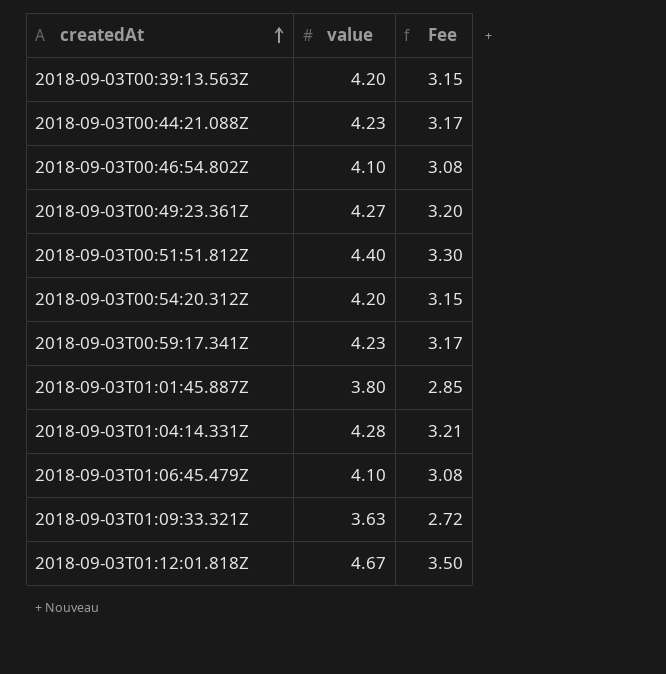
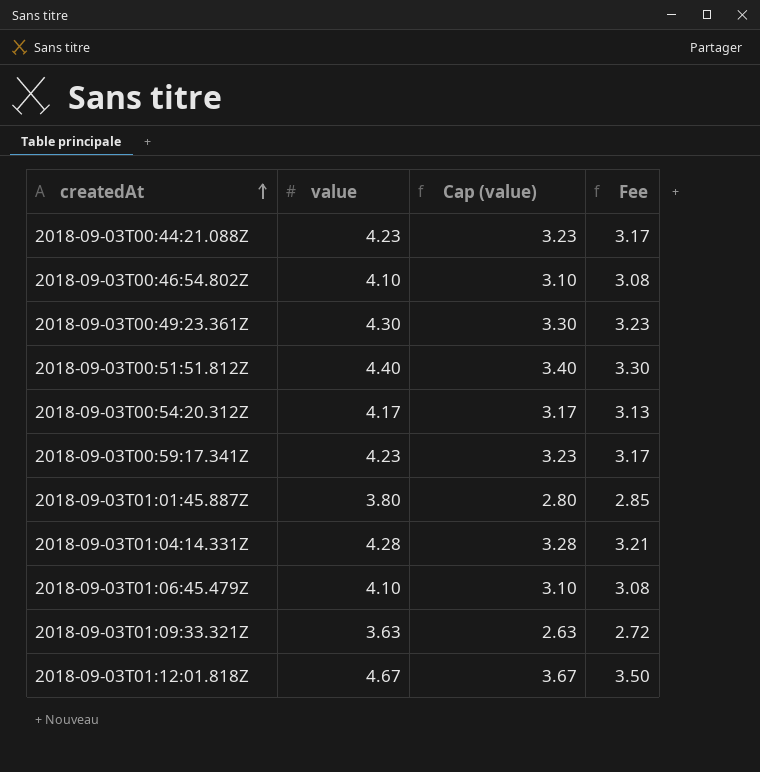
column Cap (value) | formula: none -> [value] - 1
row 2018-09-03T00:39:13.563Z: 4.20 | 3.15 -> none
2018-09-03T00:49:23.361Z | value: 4.27 -> 4.30
2018-09-03T00:49:23.361Z | Fee: 3.20 -> 3.23
2018-09-03T00:54:20.312Z | value: 4.20 -> 4.17
2018-09-03T00:54:20.312Z | Fee: 3.15 -> 3.13

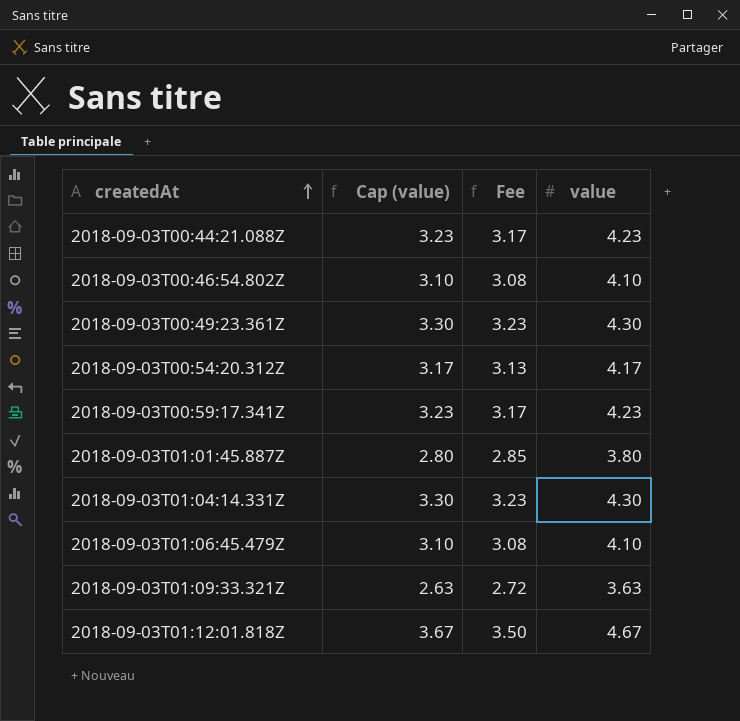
column value | position: 2 -> 4
row 2018-09-03T00:51:51.812Z: 4.40 | 3.40 | 3.30 -> none
2018-09-03T01:04:14.331Z | Cap (value): 3.28 -> 3.30
2018-09-03T01:04:14.331Z | Fee: 3.21 -> 3.23
2018-09-03T01:04:14.331Z | value: 4.28 -> 4.30

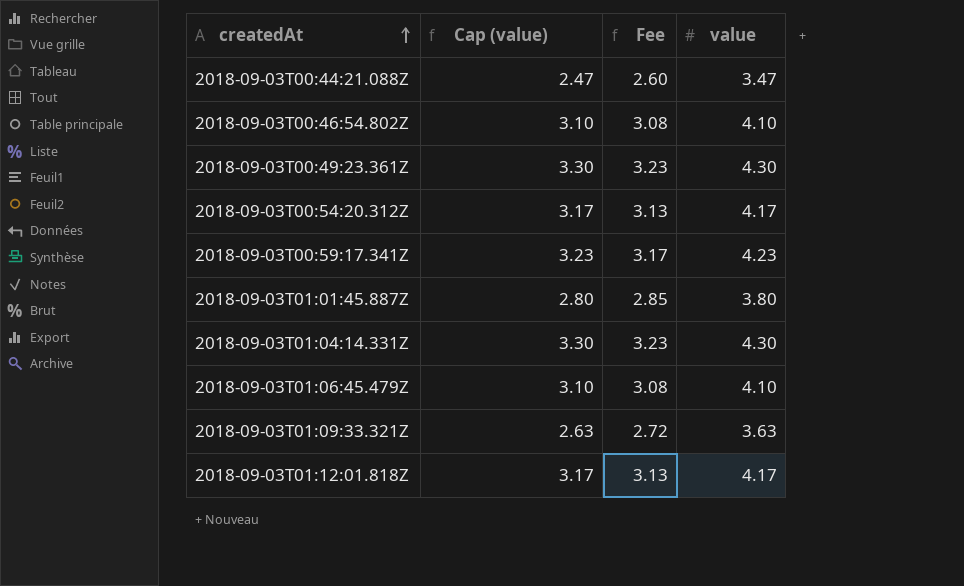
2018-09-03T00:44:21.088Z | Cap (value): 3.23 -> 2.47
2018-09-03T00:44:21.088Z | Fee: 3.17 -> 2.60
2018-09-03T00:44:21.088Z | value: 4.23 -> 3.47
2018-09-03T01:12:01.818Z | Cap (value): 3.67 -> 3.17
2018-09-03T01:12:01.818Z | Fee: 3.50 -> 3.13
2018-09-03T01:12:01.818Z | value: 4.67 -> 4.17

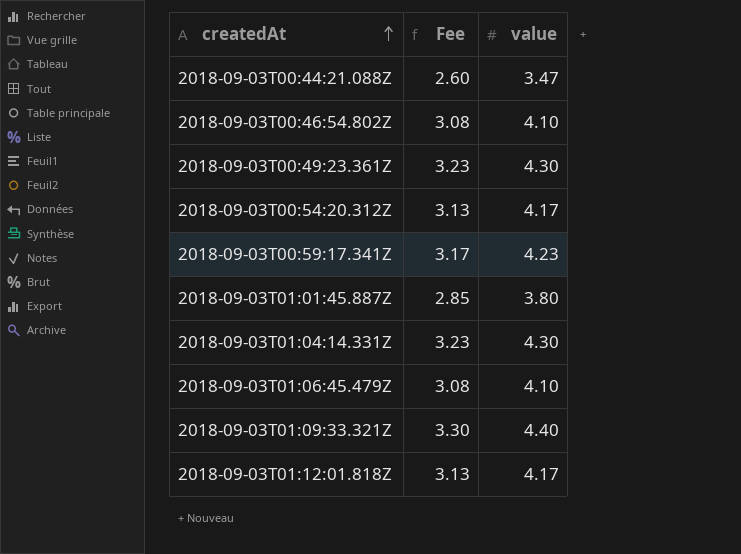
column Cap (value) | formula: [value] - 1 -> none
2018-09-03T01:09:33.321Z | Fee: 2.72 -> 3.30
2018-09-03T01:09:33.321Z | value: 3.63 -> 4.40

